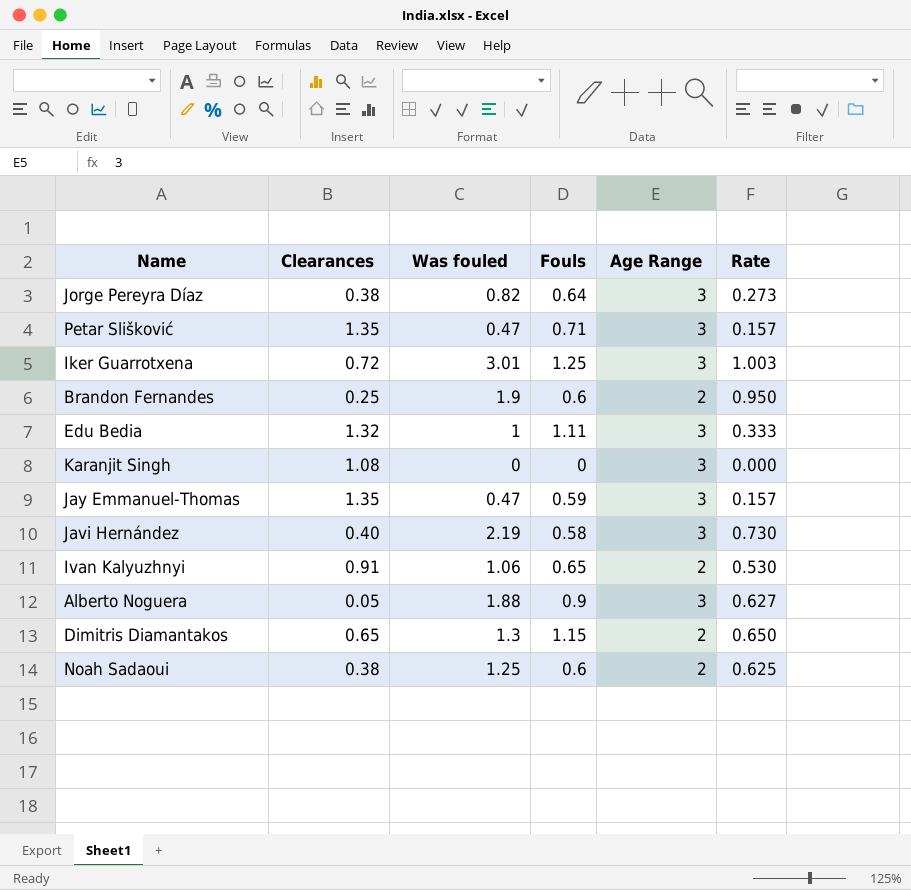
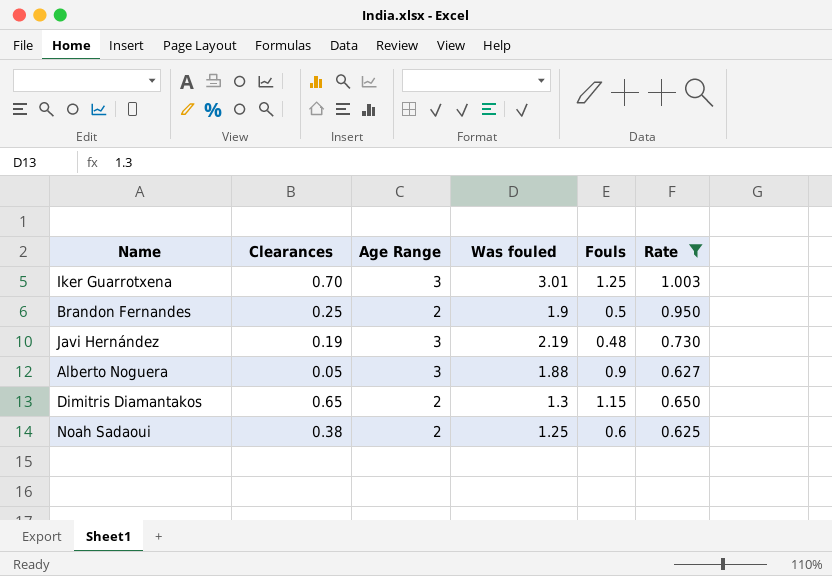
filter: none -> Rate >= 0.625
column Age Range | position: 5 -> 3
Iker Guarrotxena | Clearances: 0.72 -> 0.70
Brandon Fernandes | Fouls: 0.6 -> 0.5
Javi Hernández | Clearances: 0.40 -> 0.19
Javi Hernández | Fouls: 0.58 -> 0.48

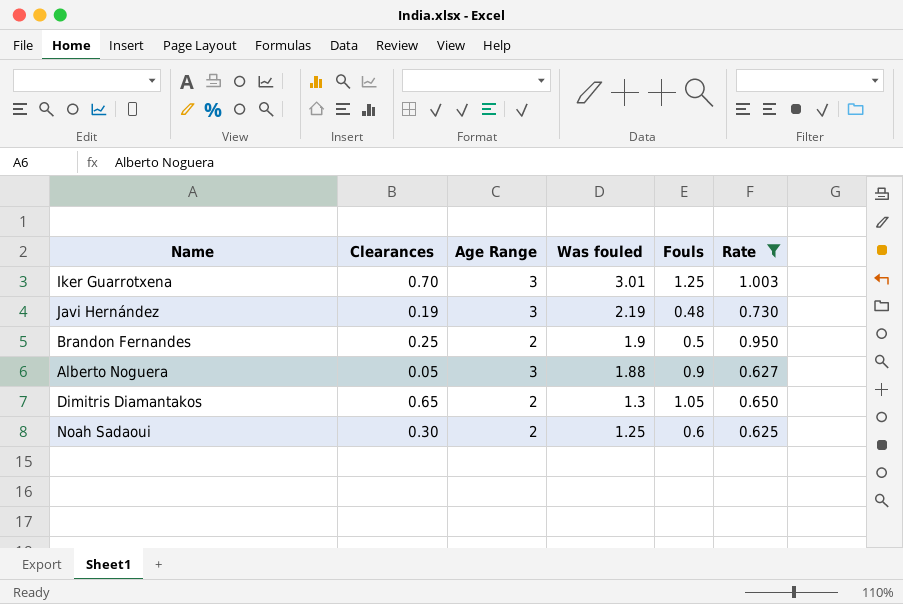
row order: none -> Was fouled descending
Dimitris Diamantakos | Fouls: 1.15 -> 1.05
Noah Sadaoui | Clearances: 0.38 -> 0.30

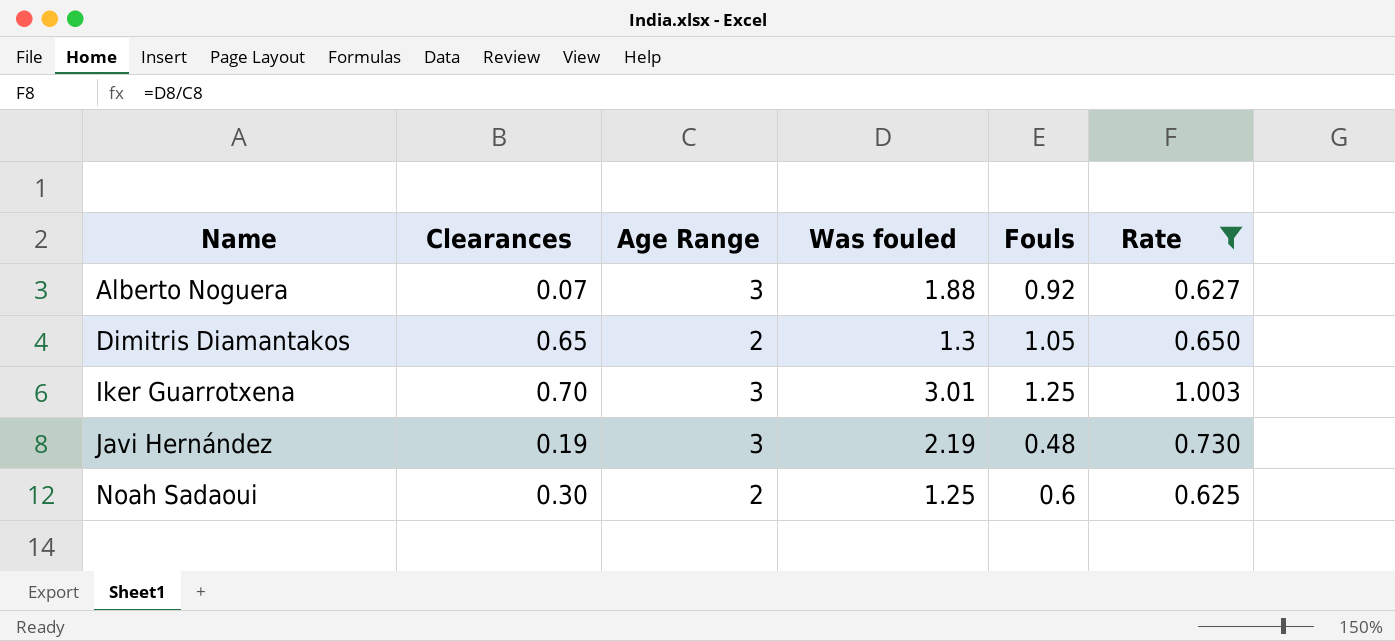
row order: Was fouled descending -> Name ascending
row Brandon Fernandes: 0.25 | 2 | 1.9 | 0.5 | 0.950 -> none
Alberto Noguera | Clearances: 0.05 -> 0.07
Alberto Noguera | Fouls: 0.9 -> 0.92

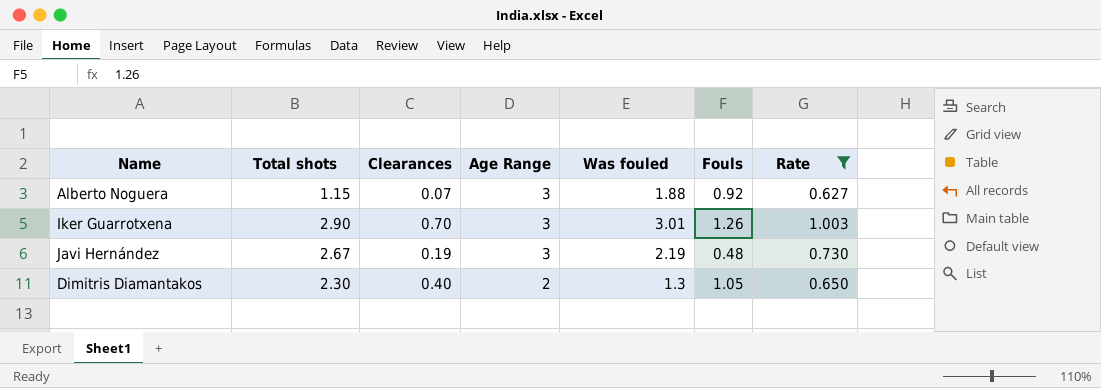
row order: Name ascending -> Age Range descending
column Total shots | position: none -> 2
row Noah Sadaoui: 0.30 | 2 | 1.25 | 0.6 | 0.625 -> none
Iker Guarrotxena | Fouls: 1.25 -> 1.26
Dimitris Diamantakos | Clearances: 0.65 -> 0.40

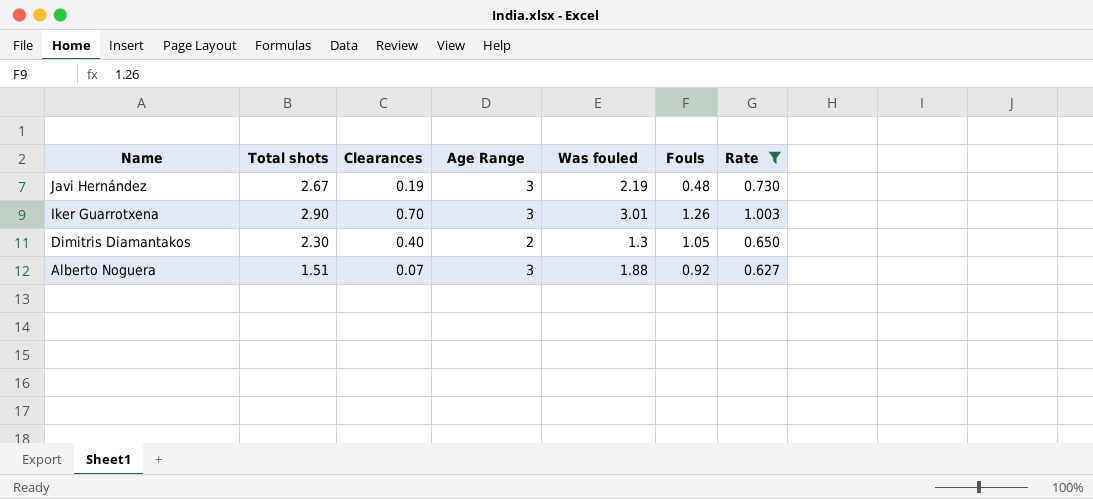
row order: Age Range descending -> Name descending
Alberto Noguera | Total shots: 1.15 -> 1.51

